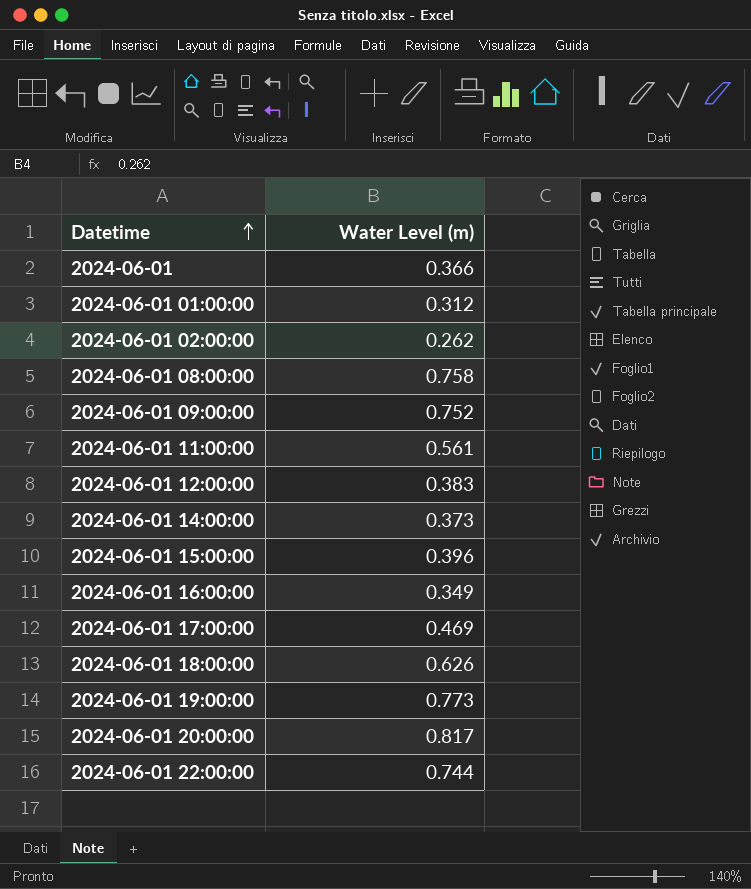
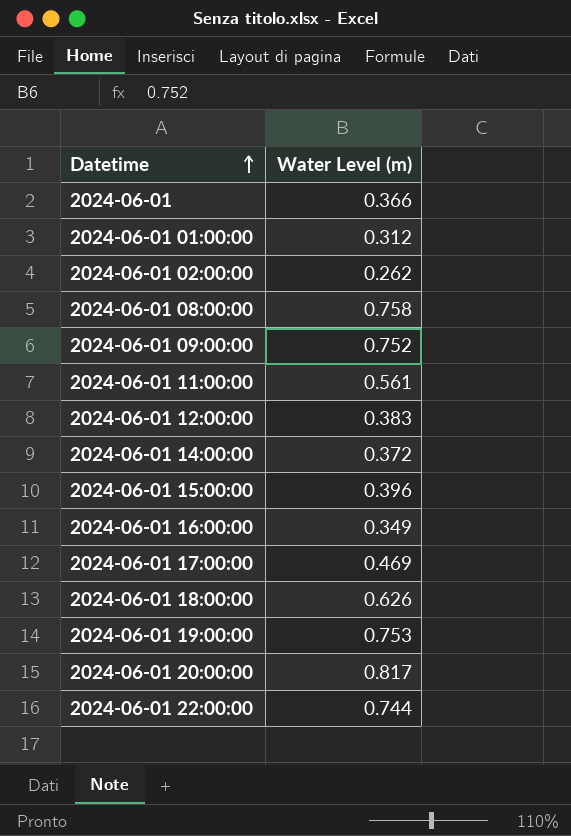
2024-06-01 14:00:00 | Water Level (m): 0.373 -> 0.372
2024-06-01 19:00:00 | Water Level (m): 0.773 -> 0.753

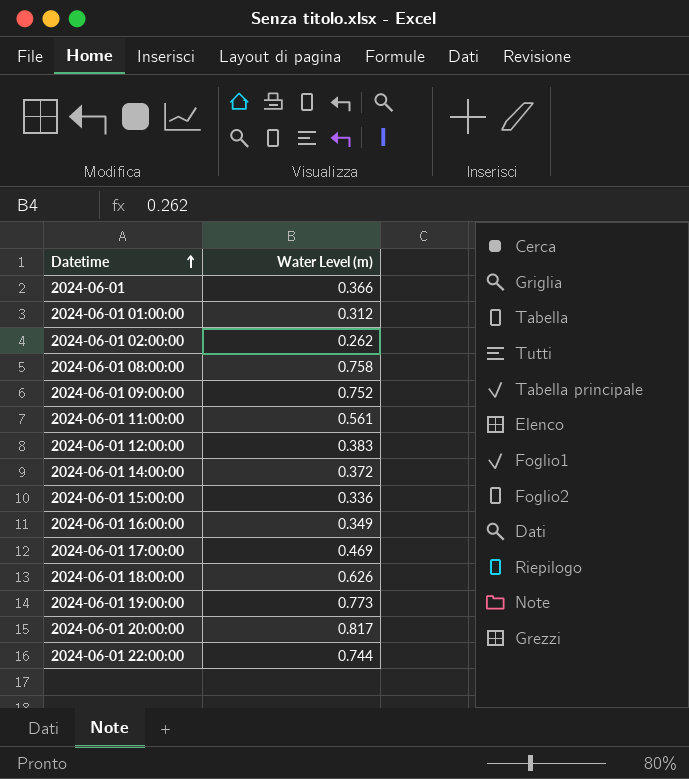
2024-06-01 15:00:00 | Water Level (m): 0.396 -> 0.336
2024-06-01 19:00:00 | Water Level (m): 0.753 -> 0.773

